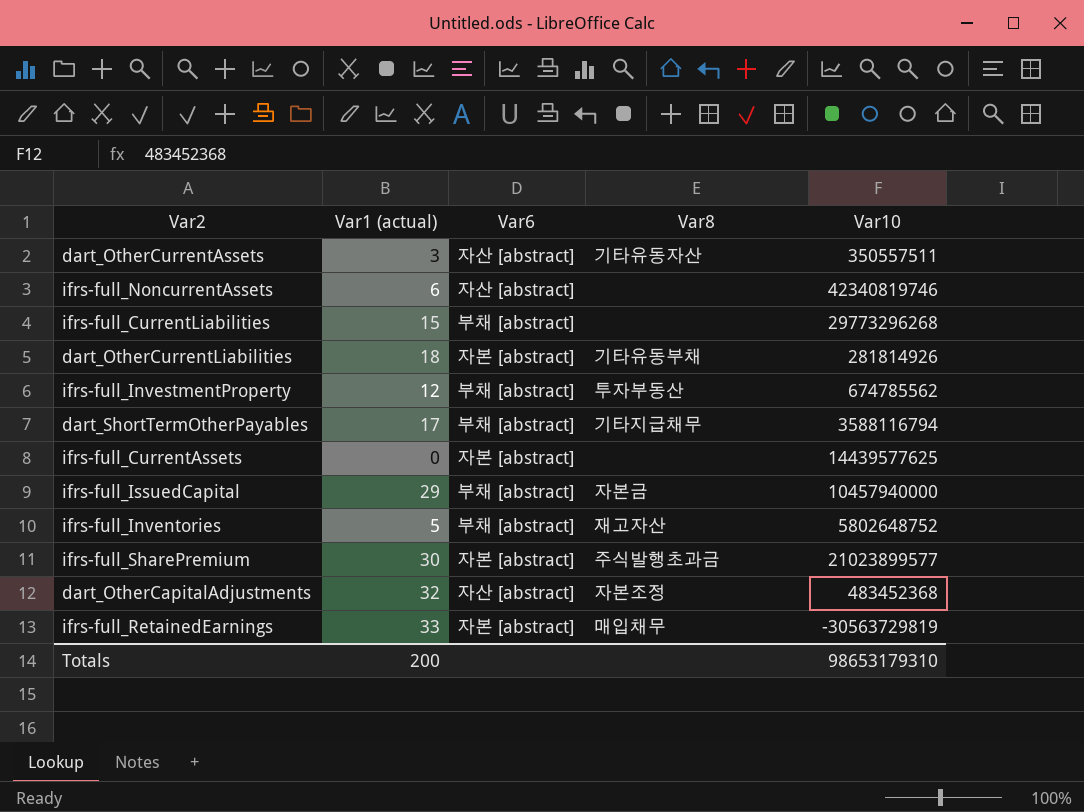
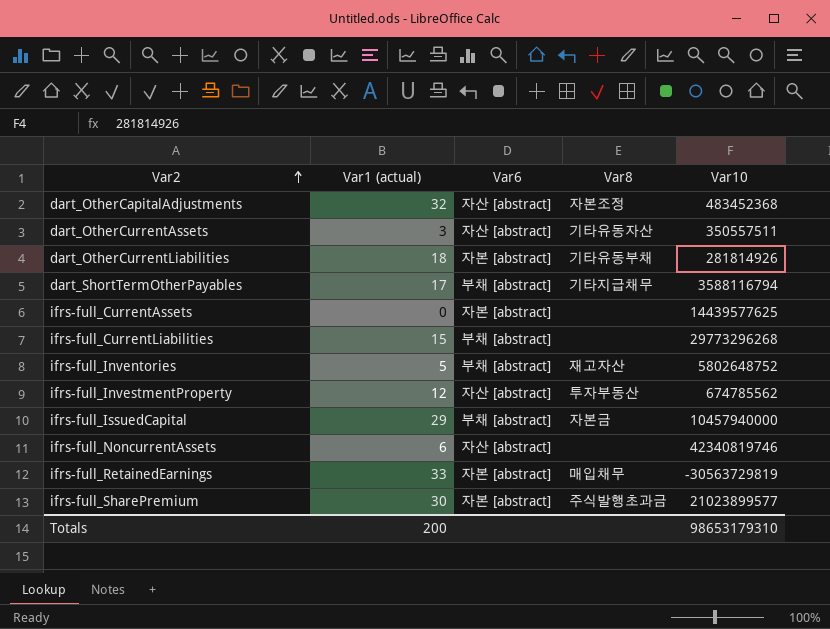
row order: none -> Var2 ascending
ifrs-full_InvestmentProperty | Var6: 부채 [abstract] -> 자산 [abstract]

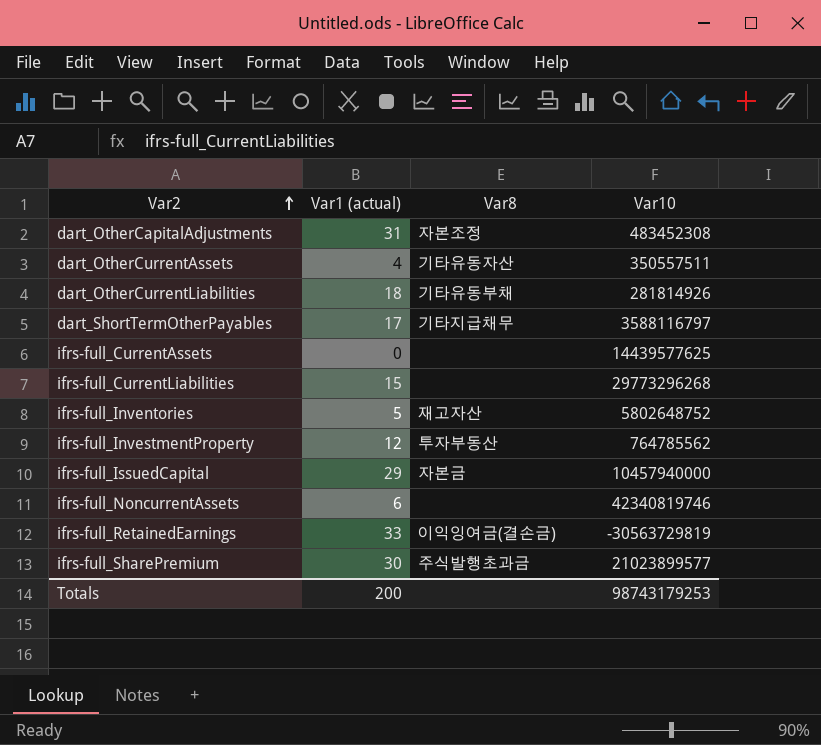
column Var6 | position: 3 -> none
dart_OtherCapitalAdjustments | Var1 (actual): 32 -> 31
dart_OtherCapitalAdjustments | Var10: 483452368 -> 483452308
dart_OtherCurrentAssets | Var1 (actual): 3 -> 4
dart_ShortTermOtherPayables | Var10: 3588116794 -> 3588116797
ifrs-full_InvestmentProperty | Var10: 674785562 -> 764785562
ifrs-full_RetainedEarnings | Var8: 매입채무 -> 이익잉여금(결손금)
Totals | Var10: 98653179310 -> 98743179253

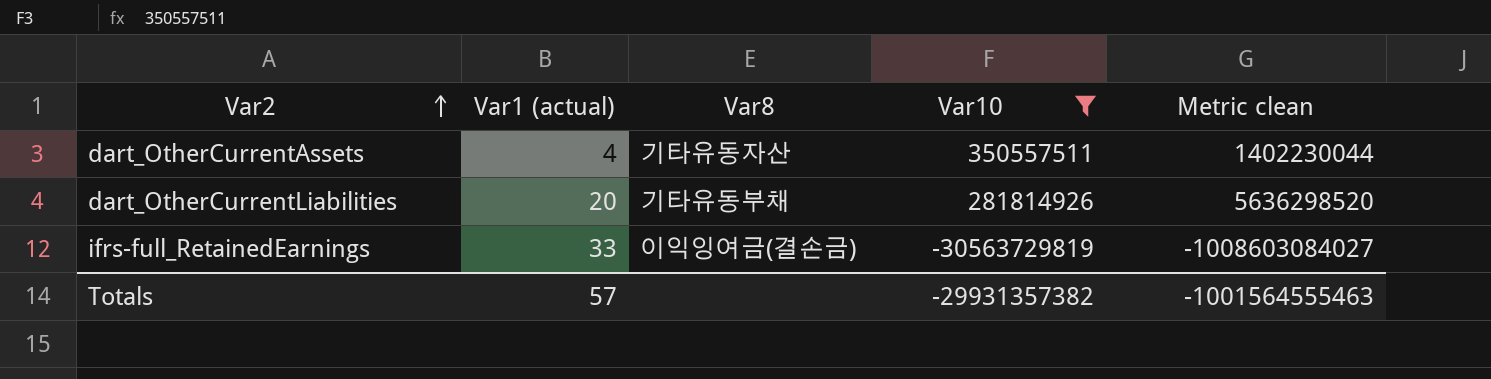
filter: none -> Var10 <= 350557511
column Metric clean | formula: none -> [Var1 (actual)] * [Var10]
dart_OtherCurrentLiabilities | Var1 (actual): 18 -> 20
Totals | Var1 (actual): 200 -> 57
Totals | Var10: 98743179253 -> -29931357382

